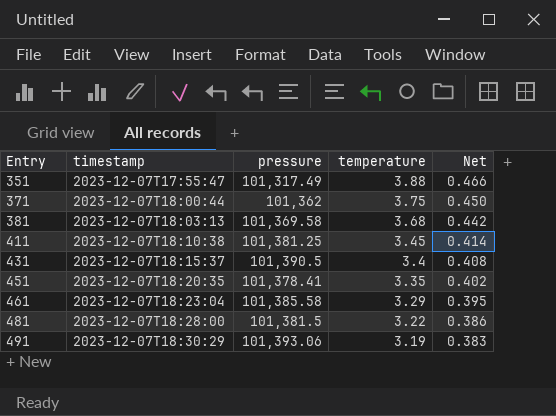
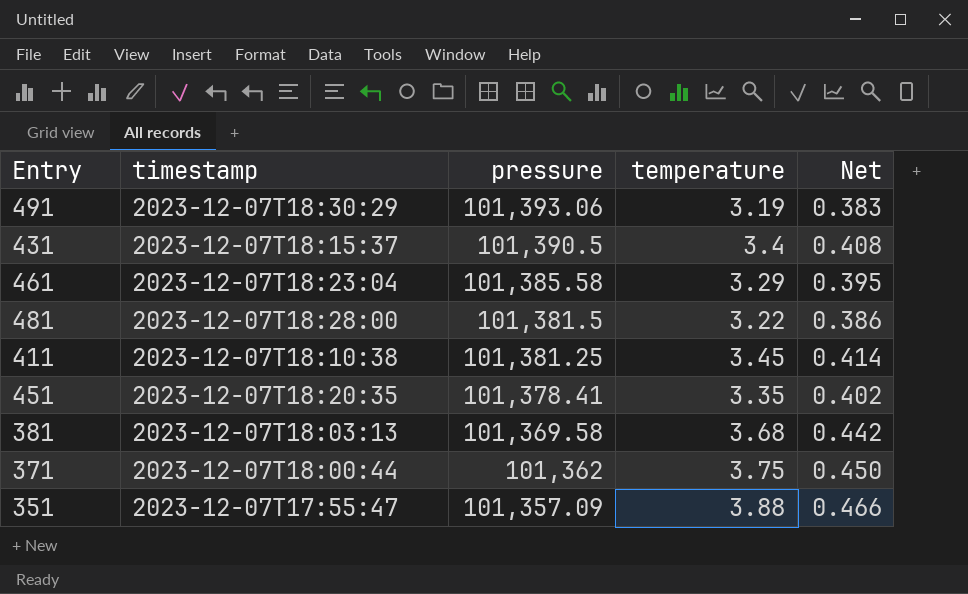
row order: Entry ascending -> pressure descending
351 | pressure: 101,317.49 -> 101,357.09

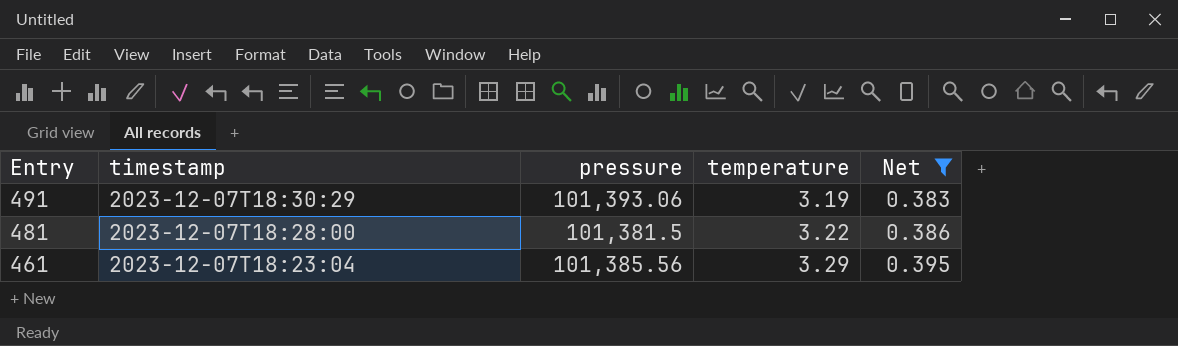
filter: none -> Net <= 0.395
row order: pressure descending -> Entry descending
461 | pressure: 101,385.58 -> 101,385.56

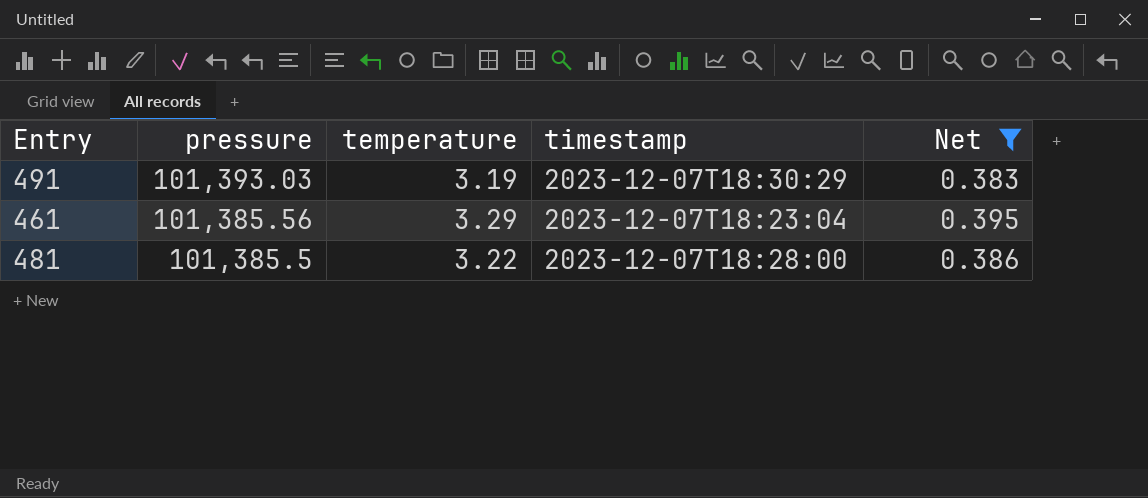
row order: Entry descending -> pressure descending
column timestamp | position: 2 -> 4
491 | pressure: 101,393.06 -> 101,393.03
481 | pressure: 101,381.5 -> 101,385.5

